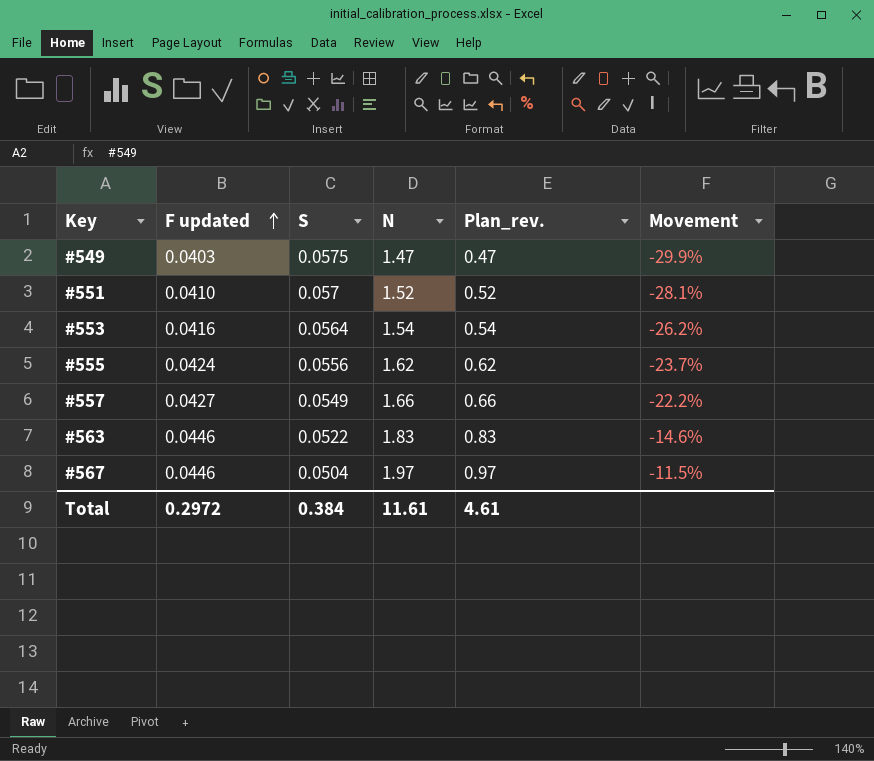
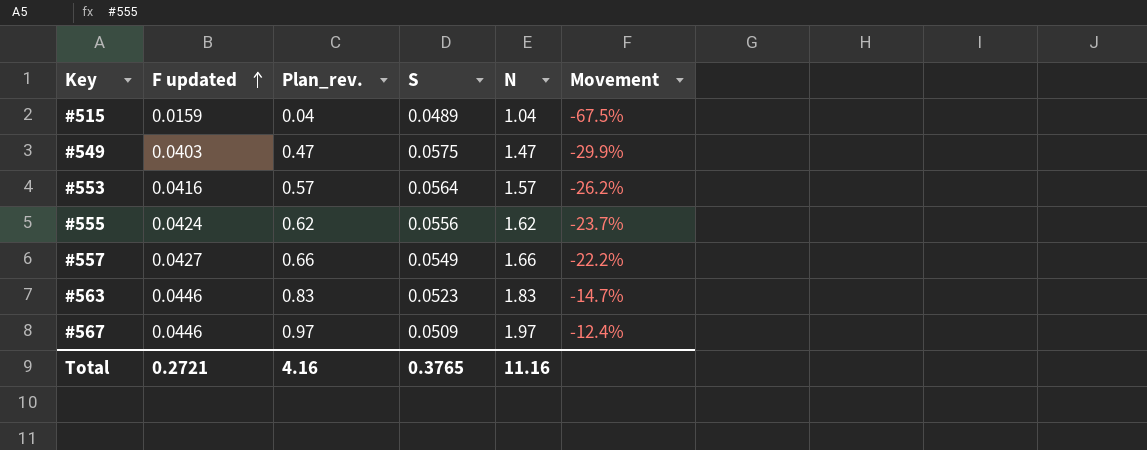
column Plan_rev. | position: 5 -> 3
row #551: 0.0410 | 0.057 | 1.52 | 0.52 | -28.1% -> none
row #515: none -> 0.0159 | 0.04 | 0.0489 | 1.04 | -67.5%
#553 | Plan_rev.: 0.54 -> 0.57
#553 | N: 1.54 -> 1.57
#563 | S: 0.0522 -> 0.0523
#563 | Movement: -14.6% -> -14.7%
#567 | S: 0.0504 -> 0.0509
#567 | Movement: -11.5% -> -12.4%
Total | F updated: 0.2972 -> 0.2721
Total | Plan_rev.: 4.61 -> 4.16
Total | S: 0.384 -> 0.3765
Total | N: 11.61 -> 11.16

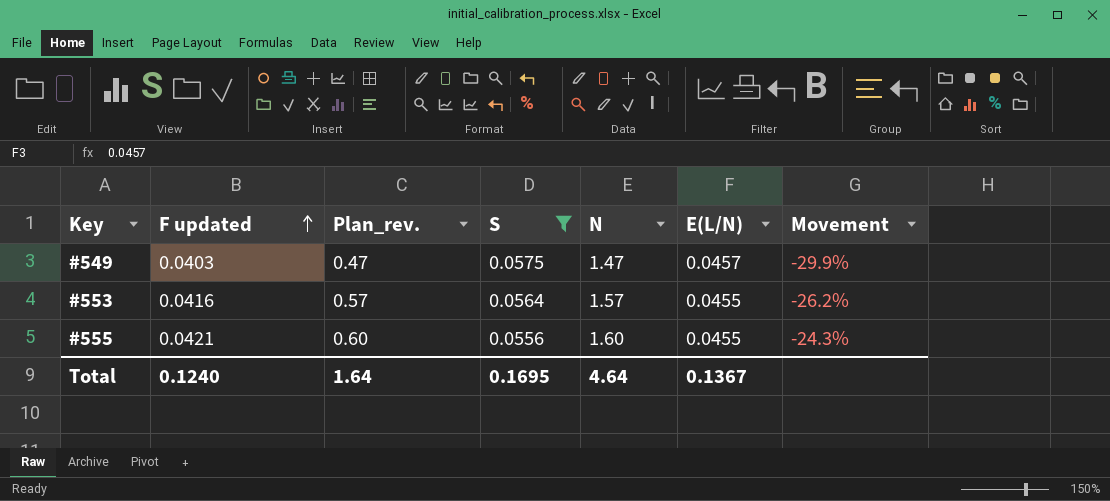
filter: none -> S >= 0.0556
column E(L/N) | position: none -> 6
#555 | F updated: 0.0424 -> 0.0421
#555 | Plan_rev.: 0.62 -> 0.60
#555 | N: 1.62 -> 1.60
#555 | Movement: -23.7% -> -24.3%
Total | F updated: 0.2721 -> 0.1240
Total | Plan_rev.: 4.16 -> 1.64
Total | S: 0.3765 -> 0.1695
Total | N: 11.16 -> 4.64

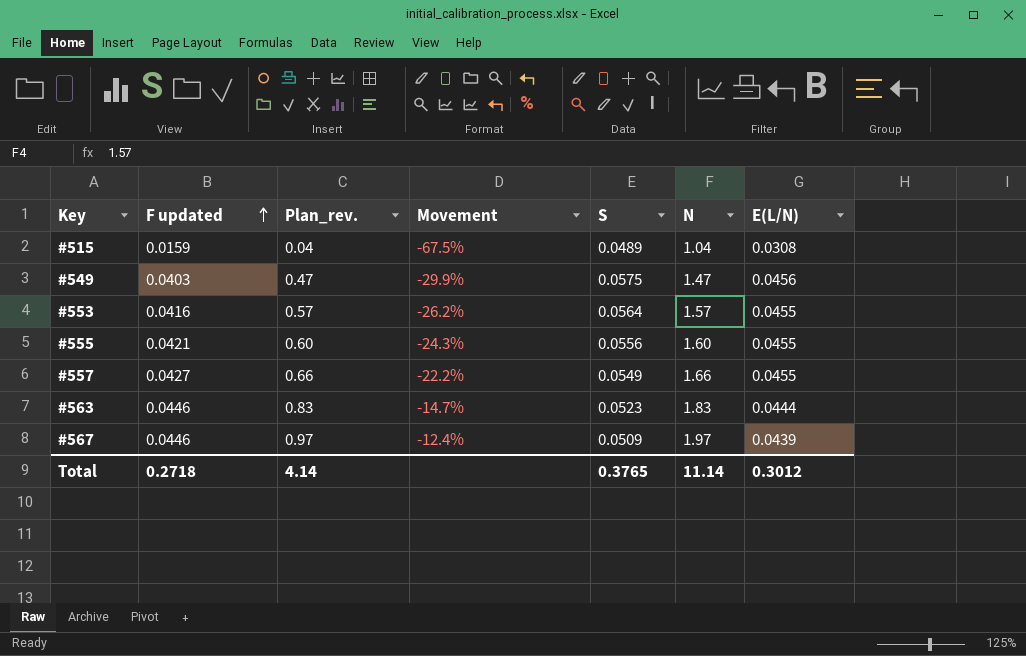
filter: S >= 0.0556 -> none
column Movement | position: 7 -> 4
#549 | E(L/N): 0.0457 -> 0.0456
Total | F updated: 0.1240 -> 0.2718
Total | Plan_rev.: 1.64 -> 4.14
Total | S: 0.1695 -> 0.3765
Total | N: 4.64 -> 11.14
Total | E(L/N): 0.1367 -> 0.3012

